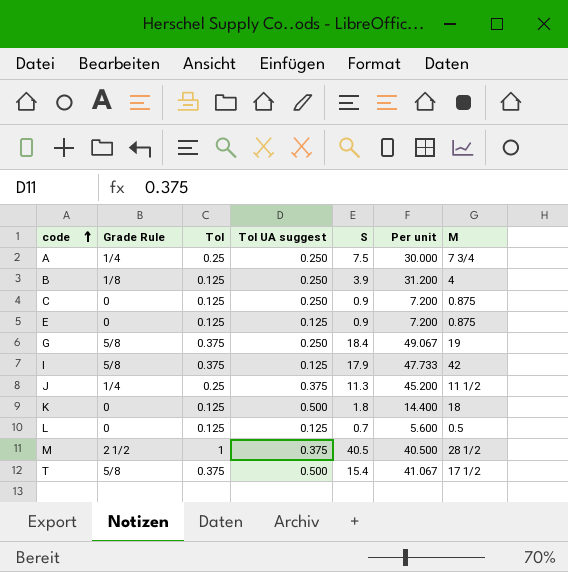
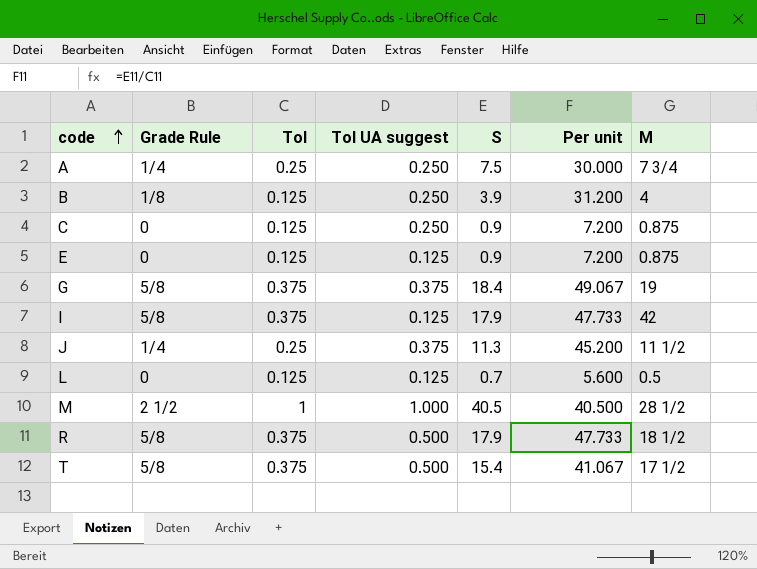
row K: 0 | 0.125 | 0.500 | 1.8 | 14.400 | 18 -> none
G | Tol UA suggest: 0.250 -> 0.375
M | Tol UA suggest: 0.375 -> 1.000
row R: none -> 5/8 | 0.375 | 0.500 | 17.9 | 47.733 | 18 1/2

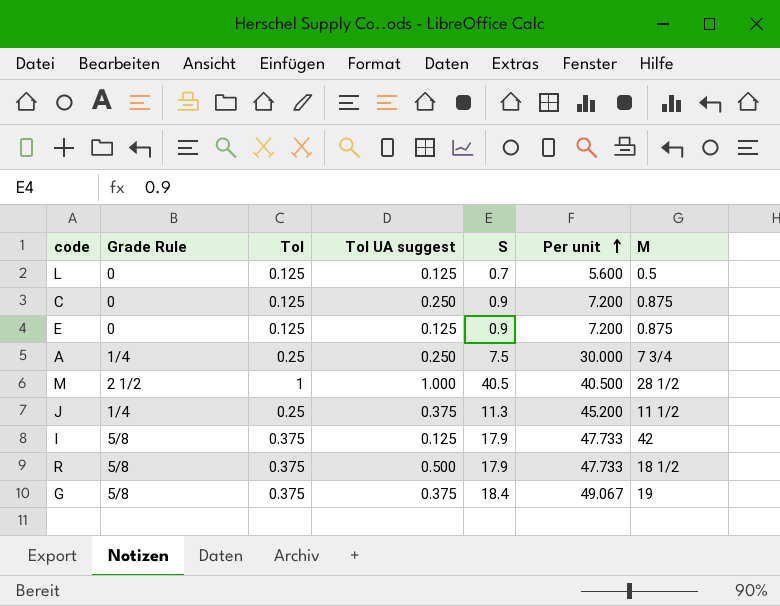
row order: code ascending -> Per unit ascending
row B: 1/8 | 0.125 | 0.250 | 3.9 | 31.200 | 4 -> none
row T: 5/8 | 0.375 | 0.500 | 15.4 | 41.067 | 17 1/2 -> none

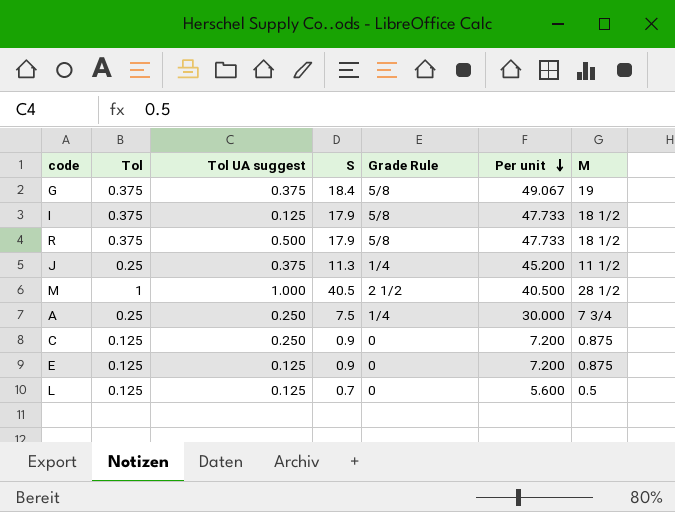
row order: Per unit ascending -> Per unit descending
column Grade Rule | position: 2 -> 5
I | M: 42 -> 18 1/2

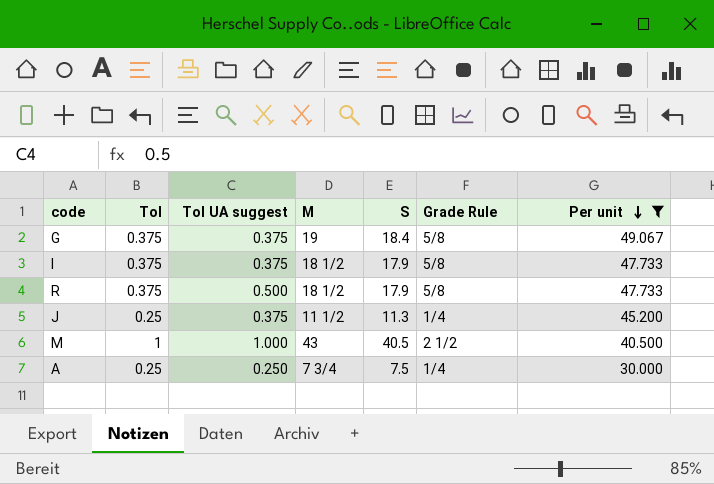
filter: none -> Per unit >= 30.000
column M | position: 7 -> 4
I | Tol UA suggest: 0.125 -> 0.375
M | M: 28 1/2 -> 43

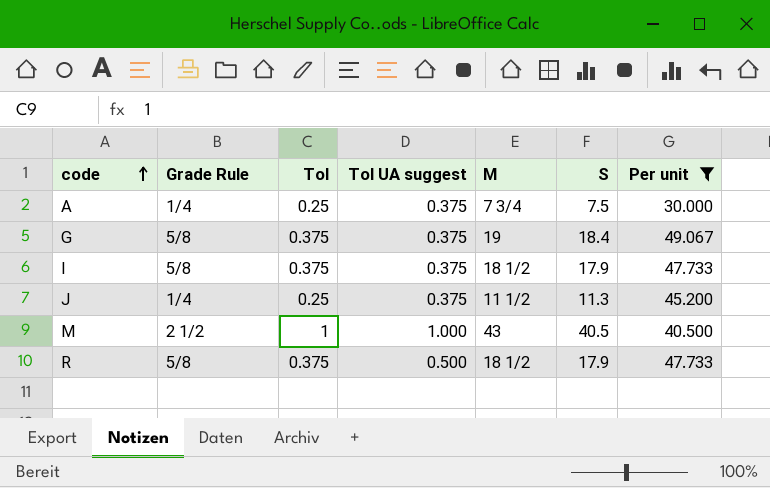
row order: Per unit descending -> code ascending
column Grade Rule | position: 6 -> 2
A | Tol UA suggest: 0.250 -> 0.375

